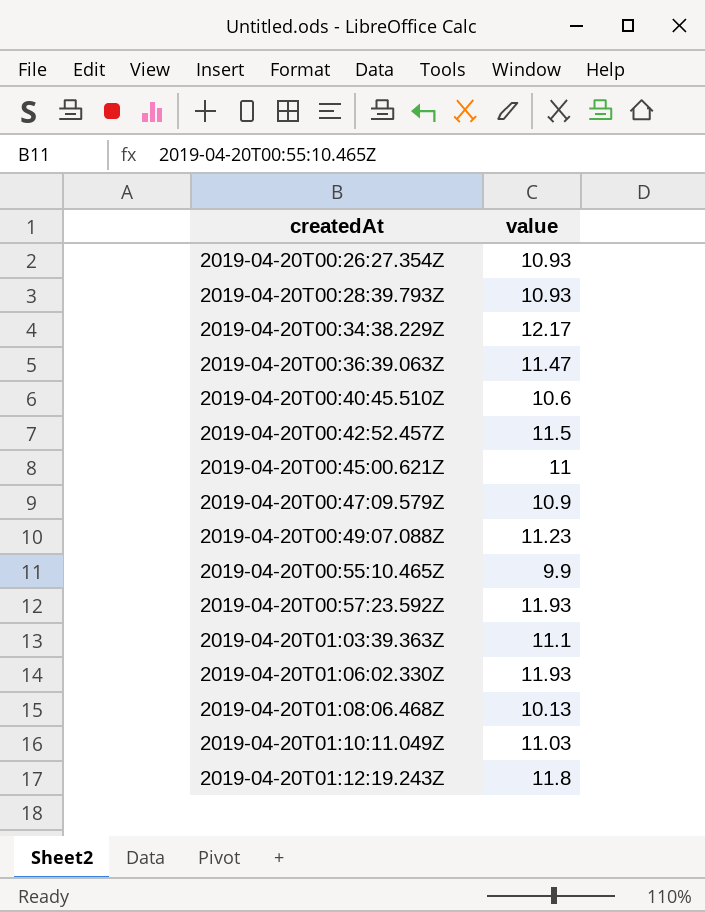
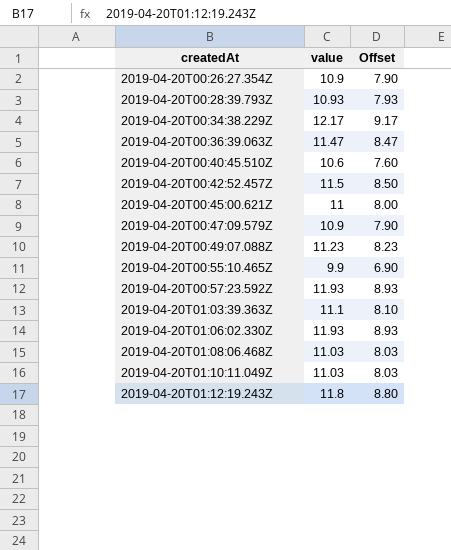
column Offset | formula: none -> [value] - 3
2019-04-20T00:26:27.354Z | value: 10.93 -> 10.9
2019-04-20T01:08:06.468Z | value: 10.13 -> 11.03

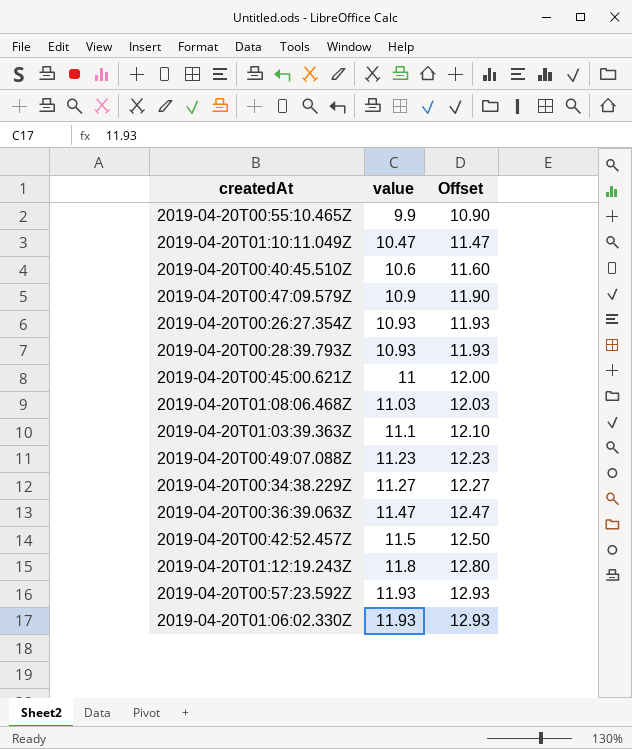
row order: createdAt ascending -> value ascending
column Offset | formula: [value] - 3 -> [value] + 1
2019-04-20T01:10:11.049Z | value: 11.03 -> 10.47
2019-04-20T00:26:27.354Z | value: 10.9 -> 10.93
2019-04-20T00:34:38.229Z | value: 12.17 -> 11.27

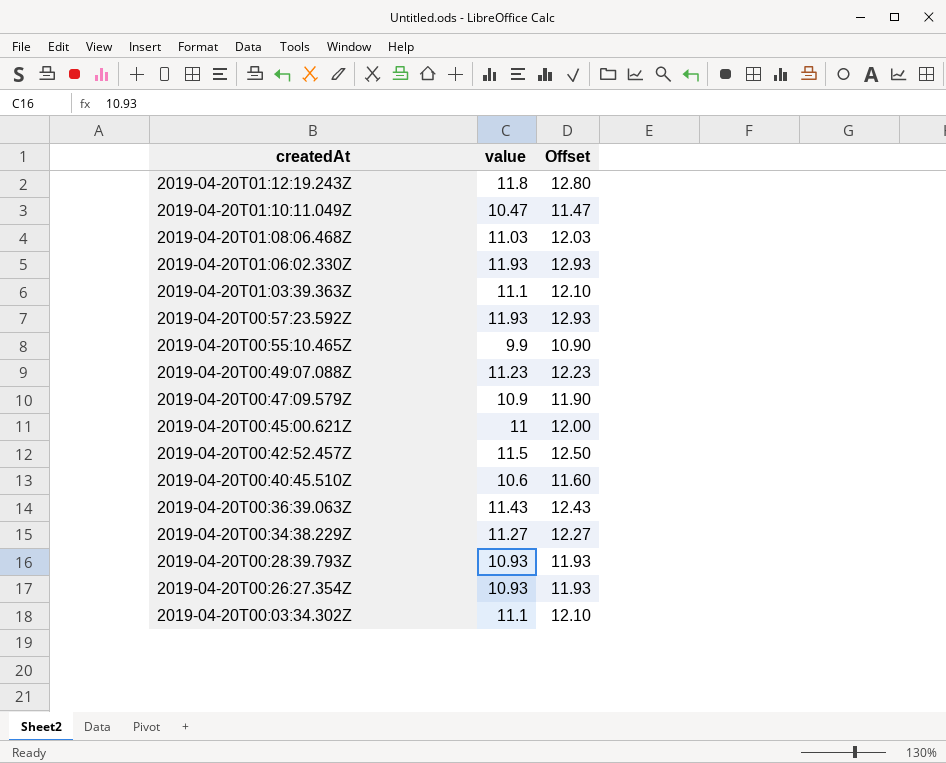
row order: value ascending -> createdAt descending
2019-04-20T00:36:39.063Z | value: 11.47 -> 11.43
2019-04-20T00:36:39.063Z | Offset: 12.47 -> 12.43
row 2019-04-20T00:03:34.302Z: none -> 11.1 | 12.10

